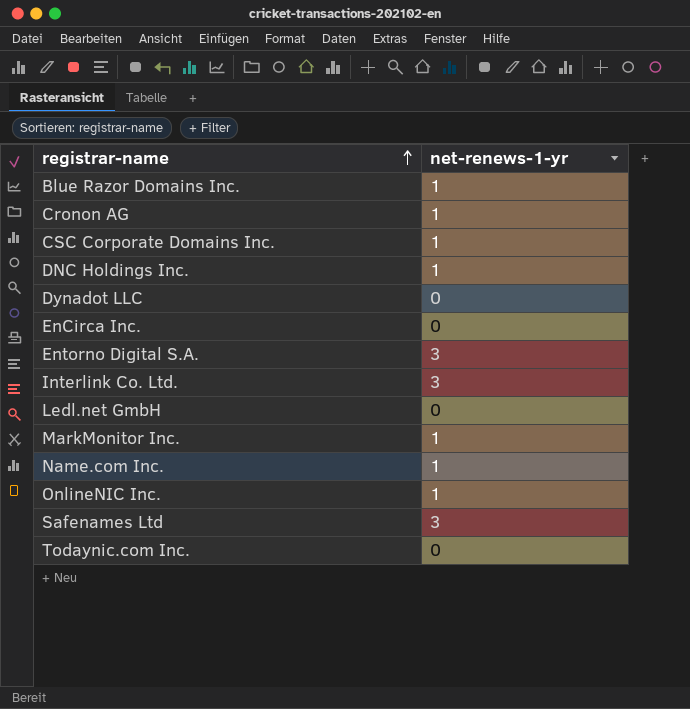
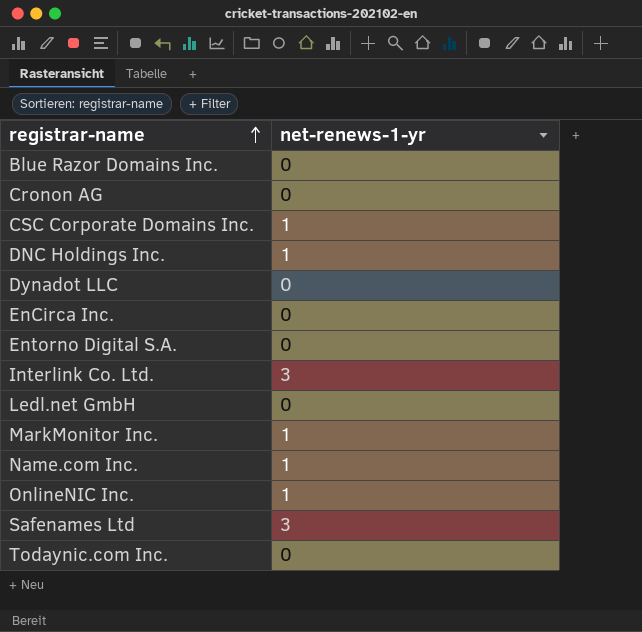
Blue Razor Domains Inc. | net-renews-1-yr: 1 -> 0
Cronon AG | net-renews-1-yr: 1 -> 0
Entorno Digital S.A. | net-renews-1-yr: 3 -> 0

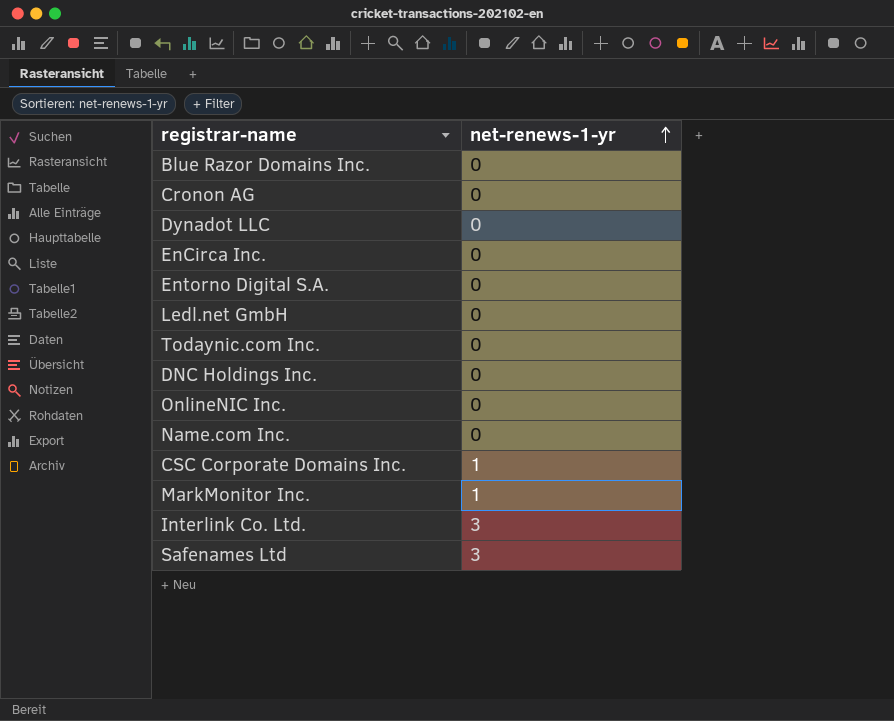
row order: registrar-name ascending -> net-renews-1-yr ascending
DNC Holdings Inc. | net-renews-1-yr: 1 -> 0
OnlineNIC Inc. | net-renews-1-yr: 1 -> 0
Name.com Inc. | net-renews-1-yr: 1 -> 0

